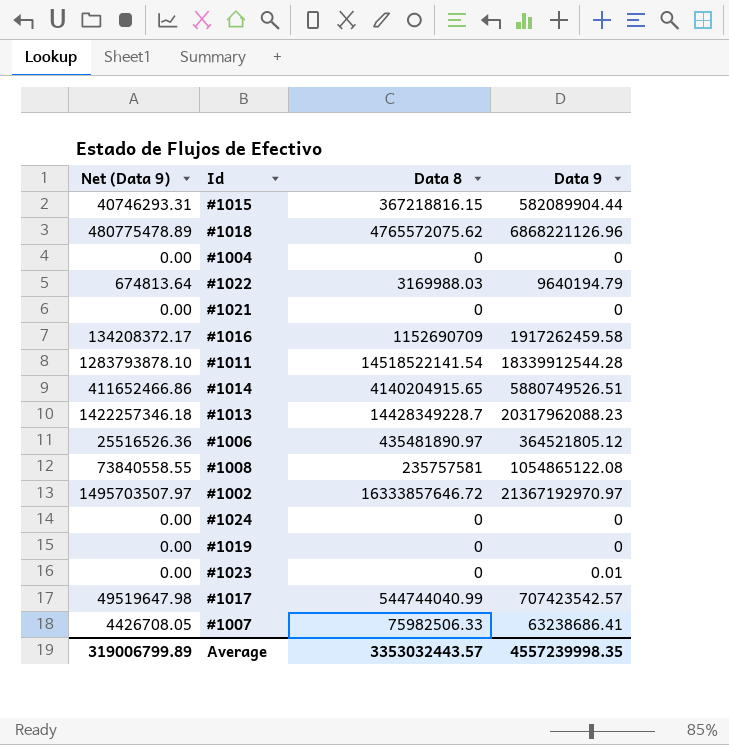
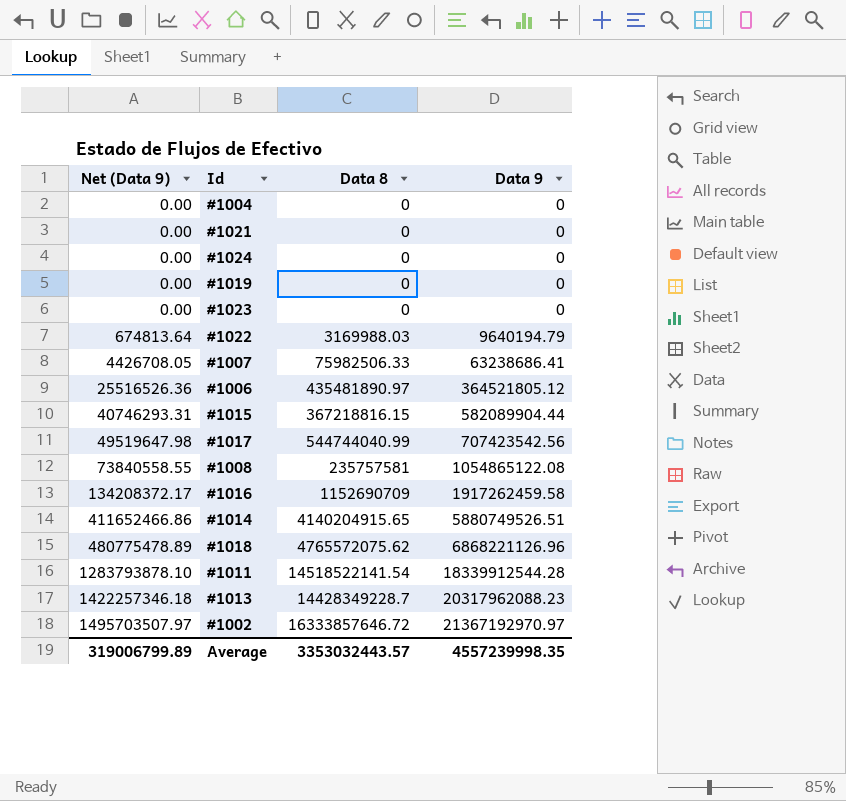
row order: none -> Net (Data 9) ascending
#1023 | Data 9: 0.01 -> 0
#1017 | Data 9: 707423542.57 -> 707423542.56

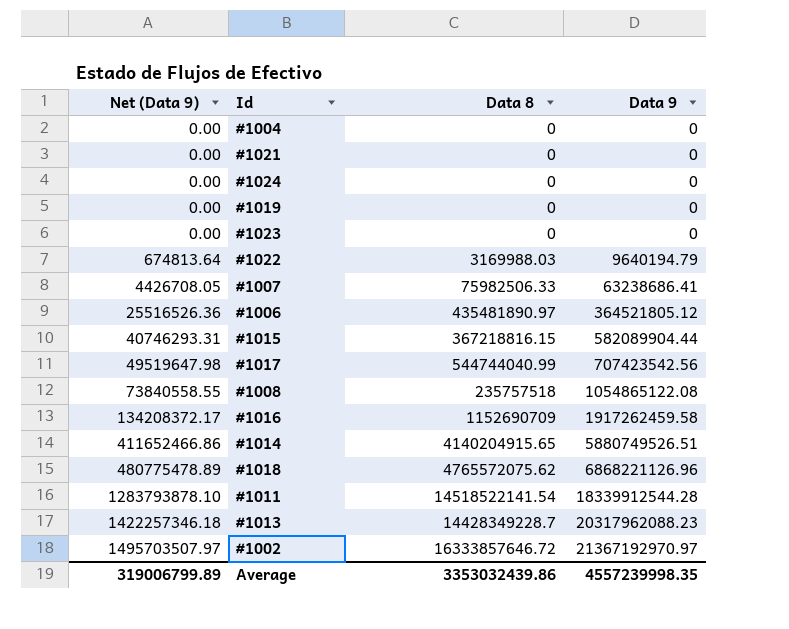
#1008 | Data 8: 235757581 -> 235757518
Average | Data 8: 3353032443.57 -> 3353032439.86

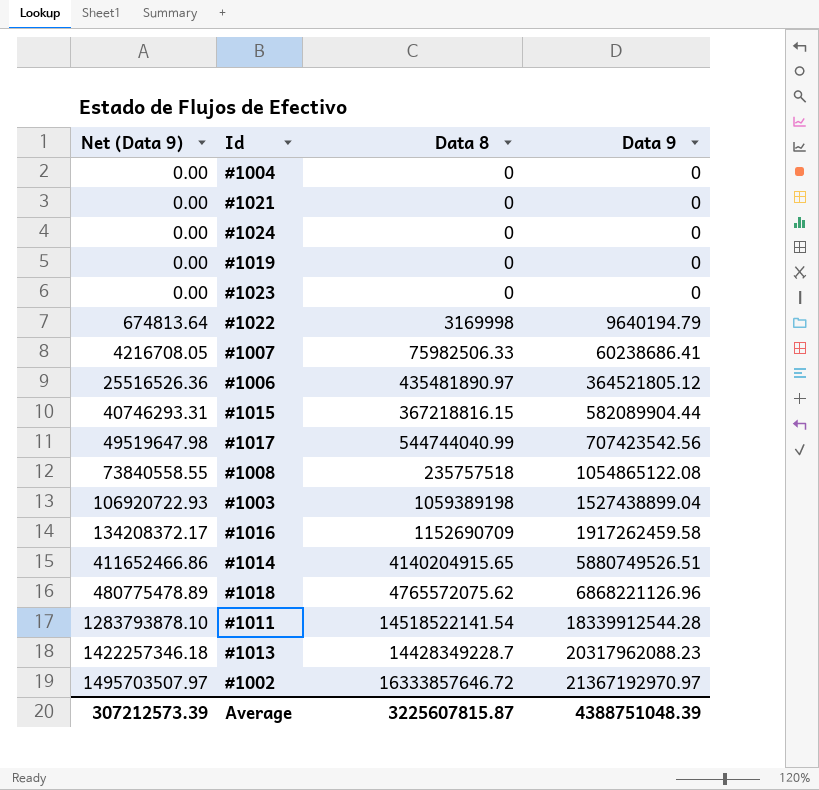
#1022 | Data 8: 3169988.03 -> 3169998
#1007 | Net (Data 9): 4426708.05 -> 4216708.05
#1007 | Data 9: 63238686.41 -> 60238686.41
row #1003: none -> 106920722.93 | 1059389198 | 1527438899.04
Average | Net (Data 9): 319006799.89 -> 307212573.39
Average | Data 8: 3353032439.86 -> 3225607815.87
Average | Data 9: 4557239998.35 -> 4388751048.39

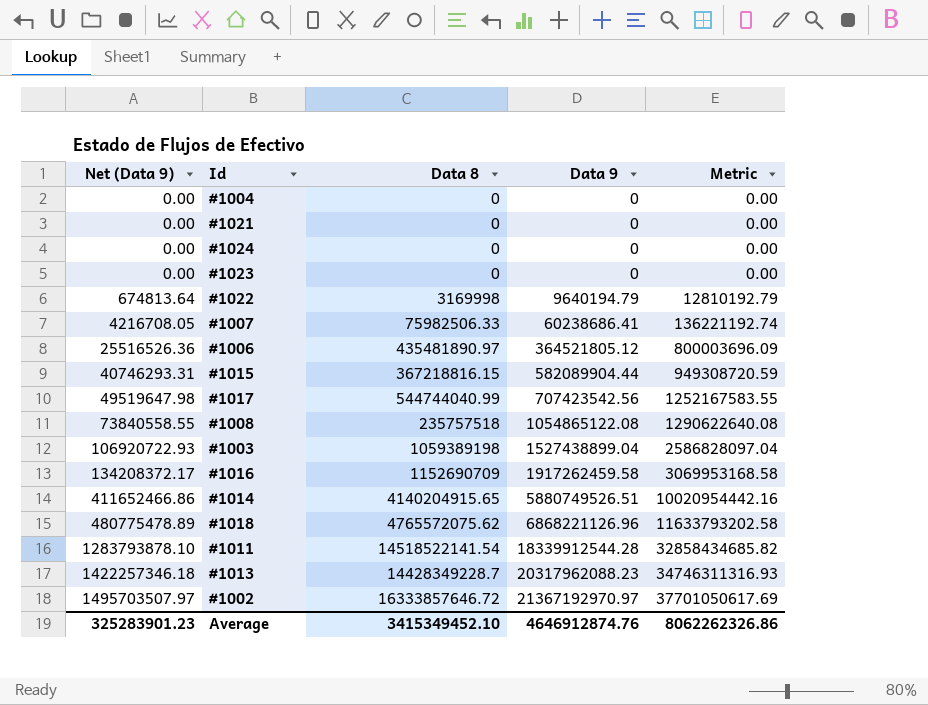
column Metric | formula: none -> [Data 8] + [Data 9]
row #1019: 0.00 | 0 | 0 -> none
Average | Net (Data 9): 307212573.39 -> 325283901.23
Average | Data 8: 3225607815.87 -> 3415349452.10
Average | Data 9: 4388751048.39 -> 4646912874.76

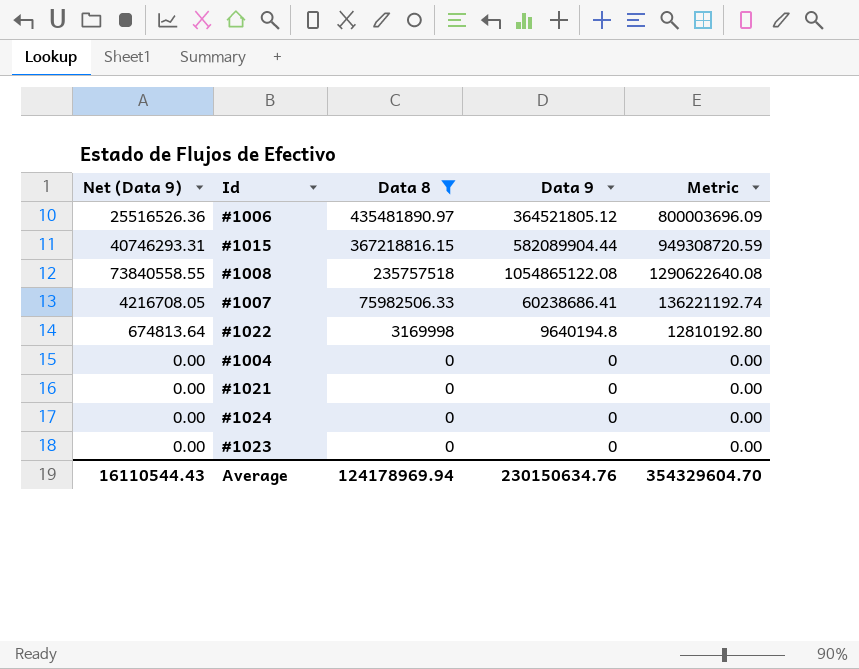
filter: none -> Data 8 <= 435481890.97
row order: Net (Data 9) ascending -> Data 8 descending
#1022 | Data 9: 9640194.79 -> 9640194.8
#1022 | Metric: 12810192.79 -> 12810192.80
Average | Net (Data 9): 325283901.23 -> 16110544.43
Average | Data 8: 3415349452.10 -> 124178969.94
Average | Data 9: 4646912874.76 -> 230150634.76
Average | Metric: 8062262326.86 -> 354329604.70

